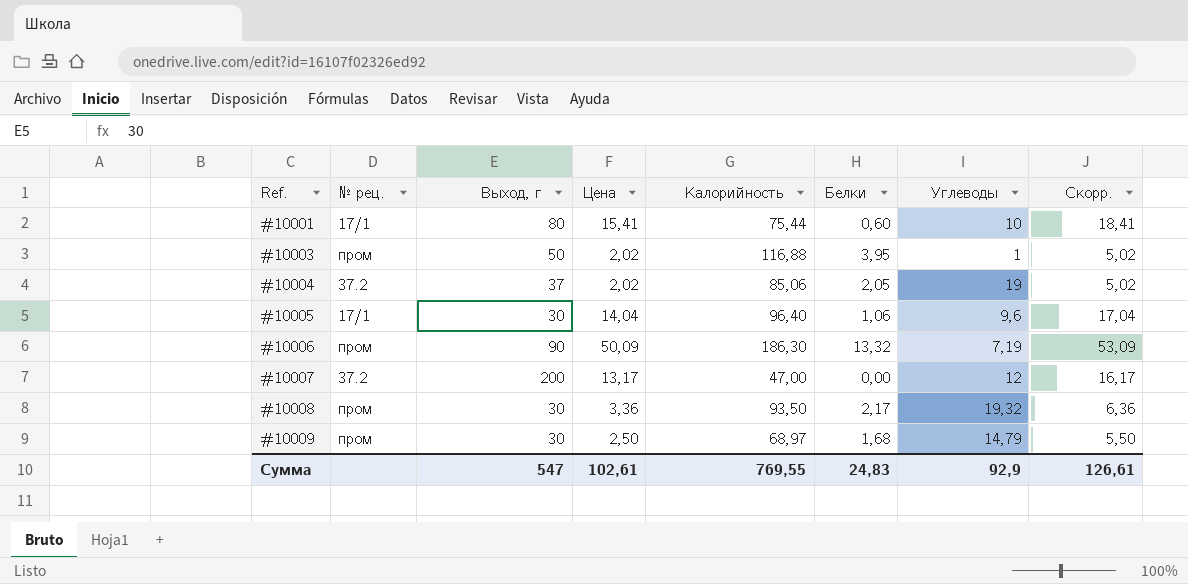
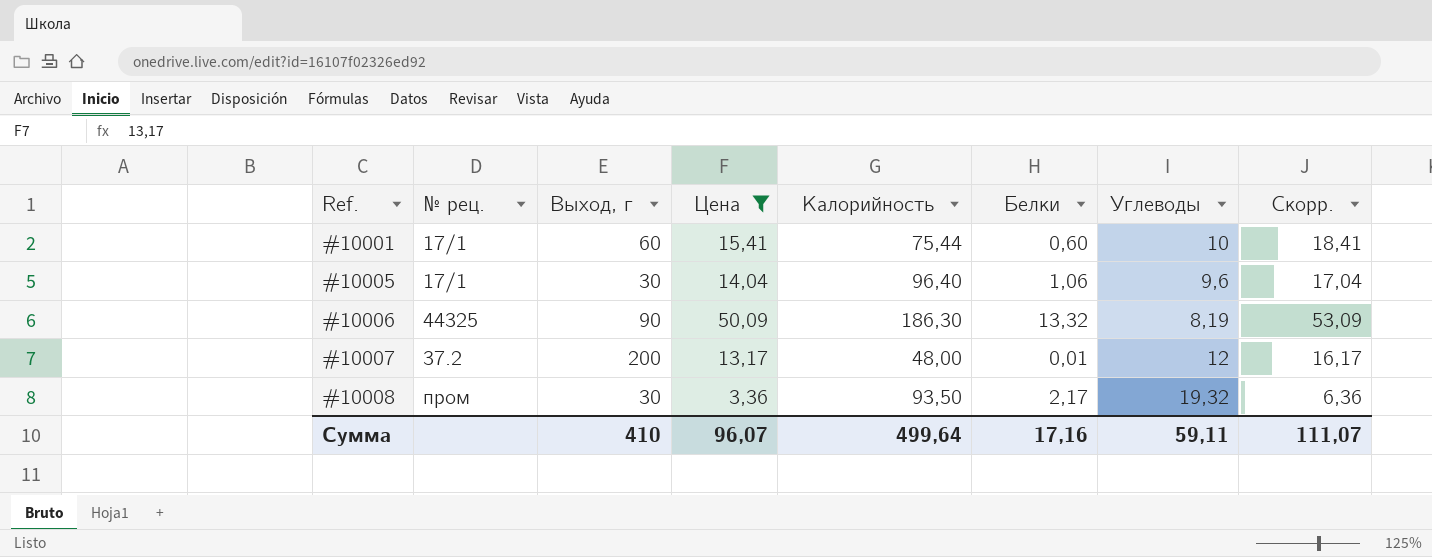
filter: none -> Цена >= 3,36
#10001 | Выход, г: 80 -> 60
#10006 | № рец.: пром -> 44325
#10006 | Углеводы: 7,19 -> 8,19
#10007 | Калорийность: 47,00 -> 48,00
#10007 | Белки: 0,00 -> 0,01
Сумма | Выход, г: 547 -> 410
Сумма | Цена: 102,61 -> 96,07
Сумма | Калорийность: 769,55 -> 499,64
Сумма | Белки: 24,83 -> 17,16
Сумма | Углеводы: 92,9 -> 59,11
Сумма | Скорр.: 126,61 -> 111,07

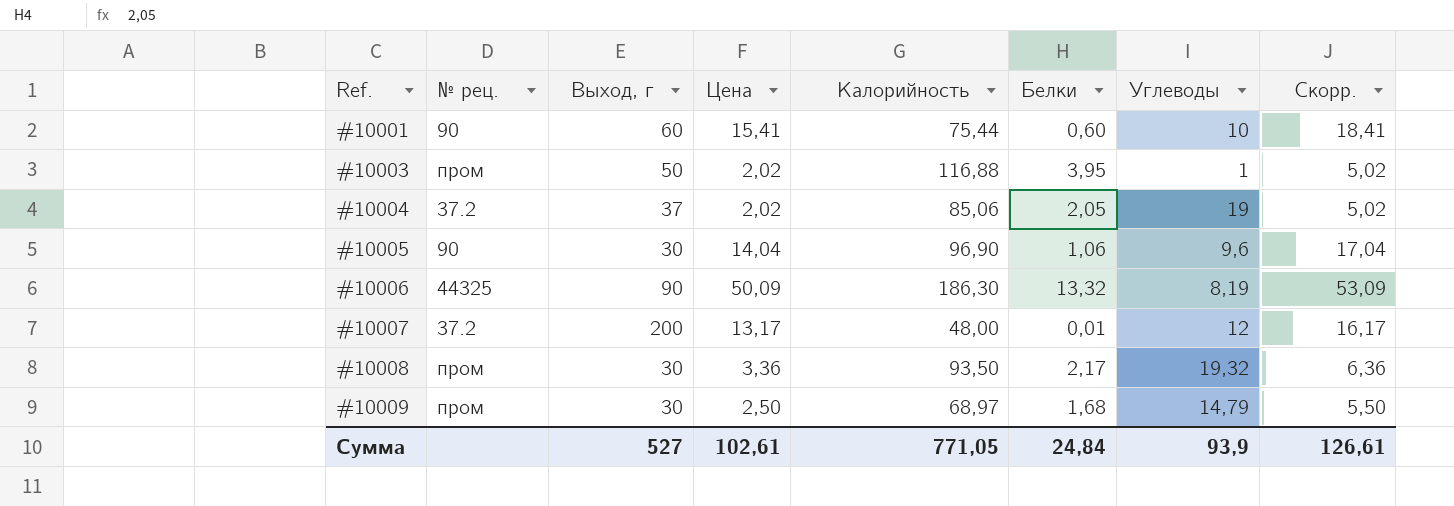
filter: Цена >= 3,36 -> none
#10001 | № рец.: 17/1 -> 90
#10005 | № рец.: 17/1 -> 90
#10005 | Калорийность: 96,40 -> 96,90
Сумма | Выход, г: 410 -> 527
Сумма | Цена: 96,07 -> 102,61
Сумма | Калорийность: 499,64 -> 771,05
Сумма | Белки: 17,16 -> 24,84
Сумма | Углеводы: 59,11 -> 93,9
Сумма | Скорр.: 111,07 -> 126,61

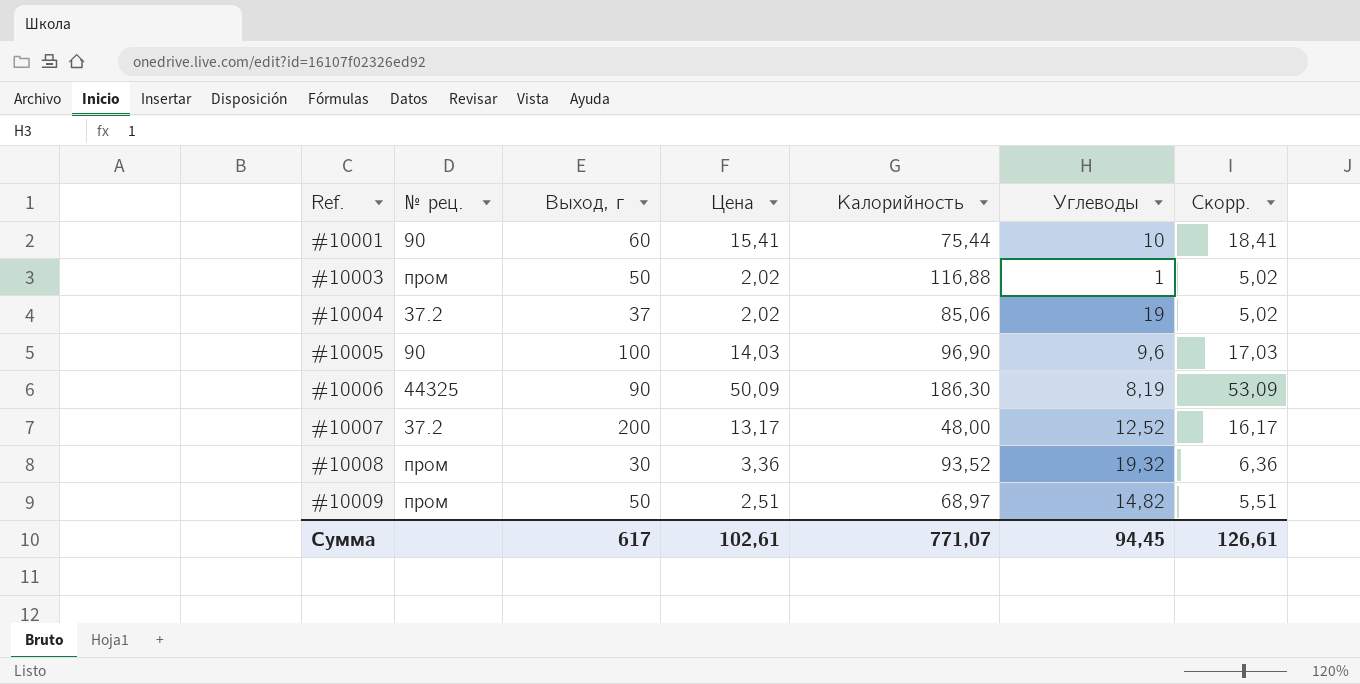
column Белки | position: 6 -> none
#10005 | Выход, г: 30 -> 100
#10005 | Цена: 14,04 -> 14,03
#10005 | Скорр.: 17,04 -> 17,03
#10007 | Углеводы: 12 -> 12,52
#10008 | Калорийность: 93,50 -> 93,52
#10009 | Выход, г: 30 -> 50
#10009 | Цена: 2,50 -> 2,51
#10009 | Углеводы: 14,79 -> 14,82
#10009 | Скорр.: 5,50 -> 5,51
Сумма | Выход, г: 527 -> 617
Сумма | Калорийность: 771,05 -> 771,07
Сумма | Углеводы: 93,9 -> 94,45

